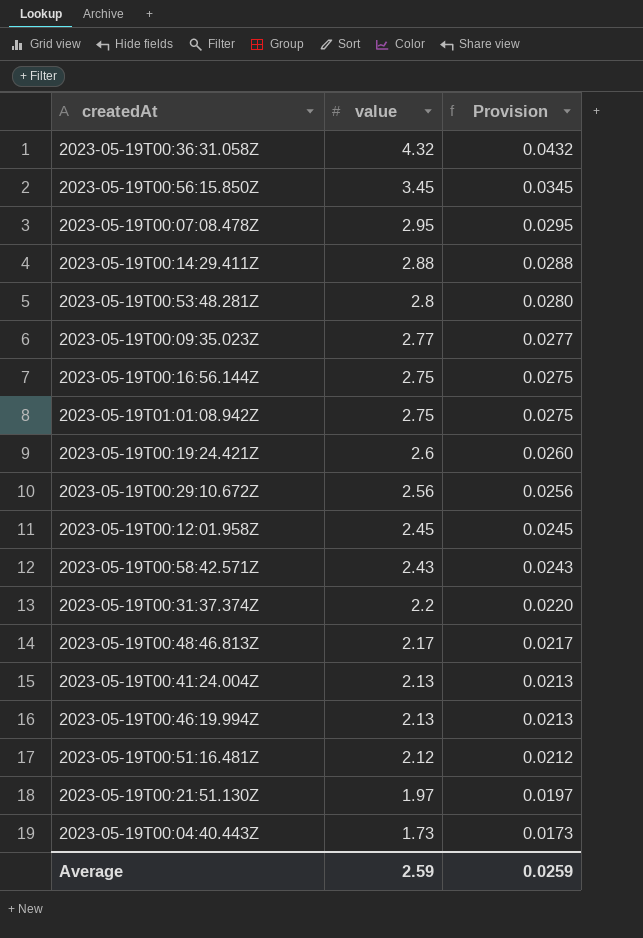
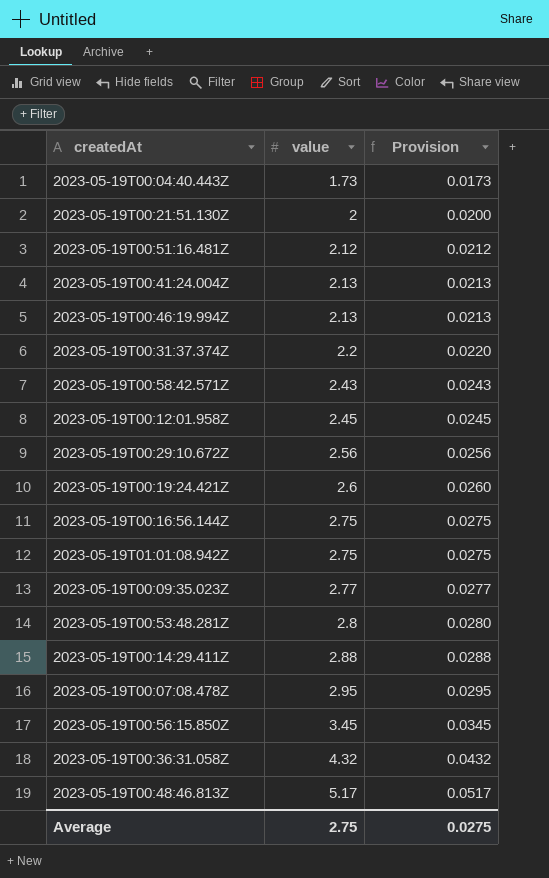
row order: value descending -> value ascending
2023-05-19T00:21:51.130Z | value: 1.97 -> 2
2023-05-19T00:21:51.130Z | Provision: 0.0197 -> 0.0200
2023-05-19T00:48:46.813Z | value: 2.17 -> 5.17
2023-05-19T00:48:46.813Z | Provision: 0.0217 -> 0.0517
Average | value: 2.59 -> 2.75
Average | Provision: 0.0259 -> 0.0275

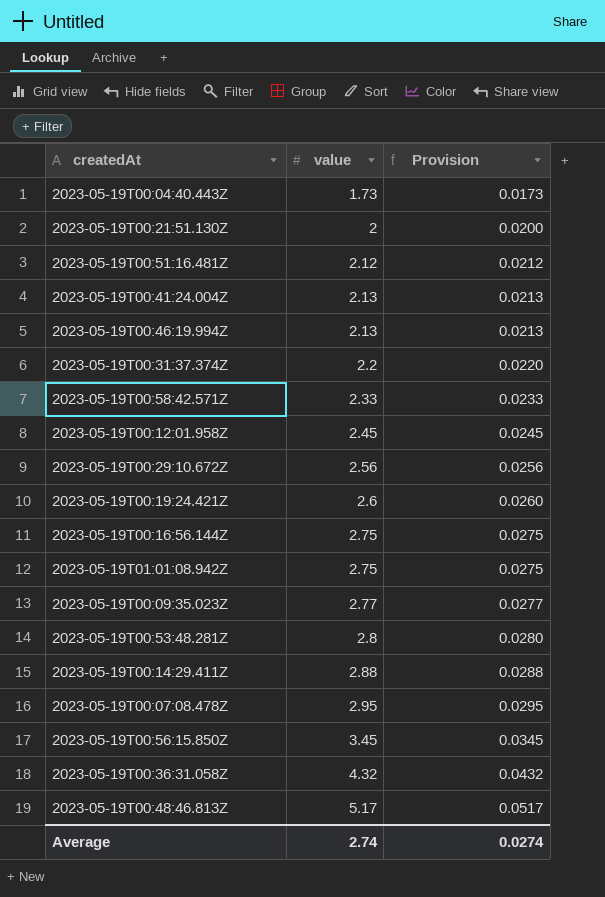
2023-05-19T00:58:42.571Z | value: 2.43 -> 2.33
2023-05-19T00:58:42.571Z | Provision: 0.0243 -> 0.0233
Average | value: 2.75 -> 2.74
Average | Provision: 0.0275 -> 0.0274

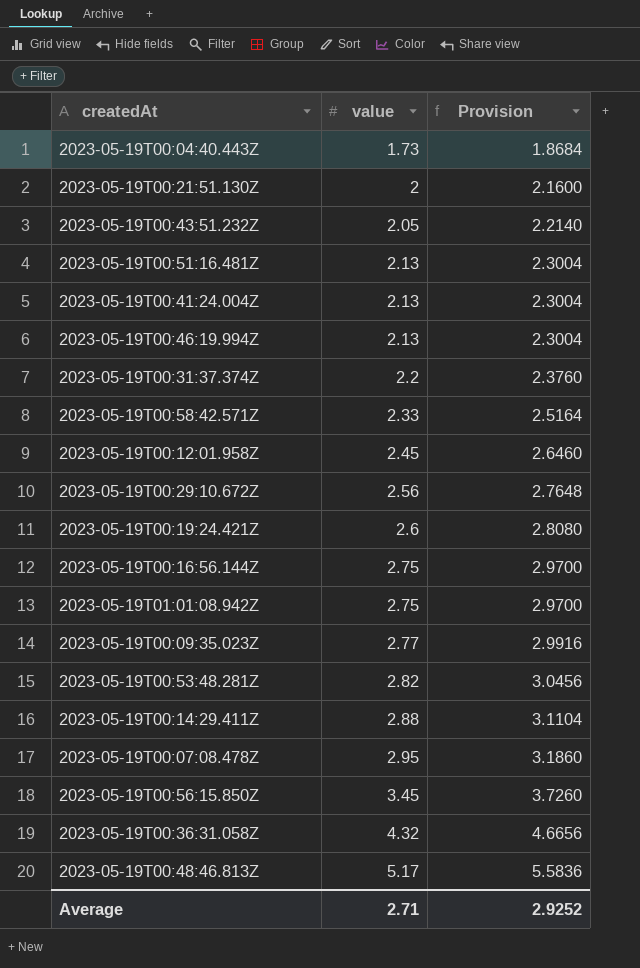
column Provision | formula: [value] * 0.01 -> [value] * 1.08
row 2023-05-19T00:43:51.232Z: none -> 2.05 | 2.2140
2023-05-19T00:51:16.481Z | value: 2.12 -> 2.13
2023-05-19T00:53:48.281Z | value: 2.8 -> 2.82
Average | value: 2.74 -> 2.71
Average | Provision: 0.0274 -> 2.9252

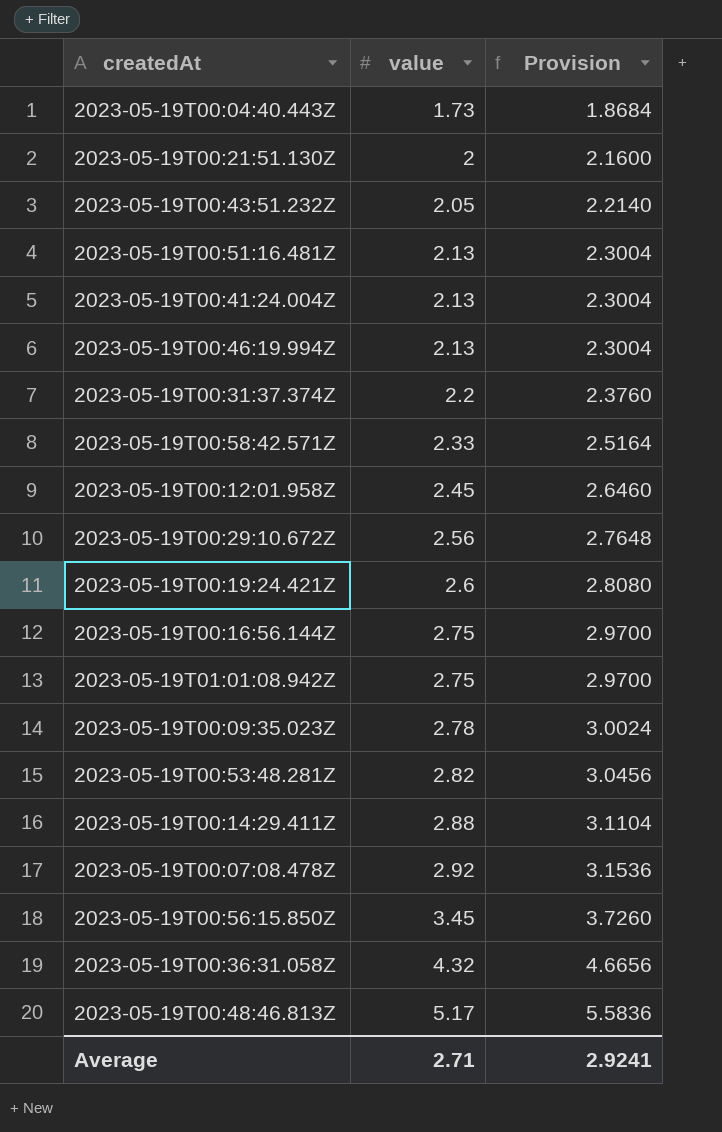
2023-05-19T00:09:35.023Z | value: 2.77 -> 2.78
2023-05-19T00:09:35.023Z | Provision: 2.9916 -> 3.0024
2023-05-19T00:07:08.478Z | value: 2.95 -> 2.92
2023-05-19T00:07:08.478Z | Provision: 3.1860 -> 3.1536
Average | Provision: 2.9252 -> 2.9241

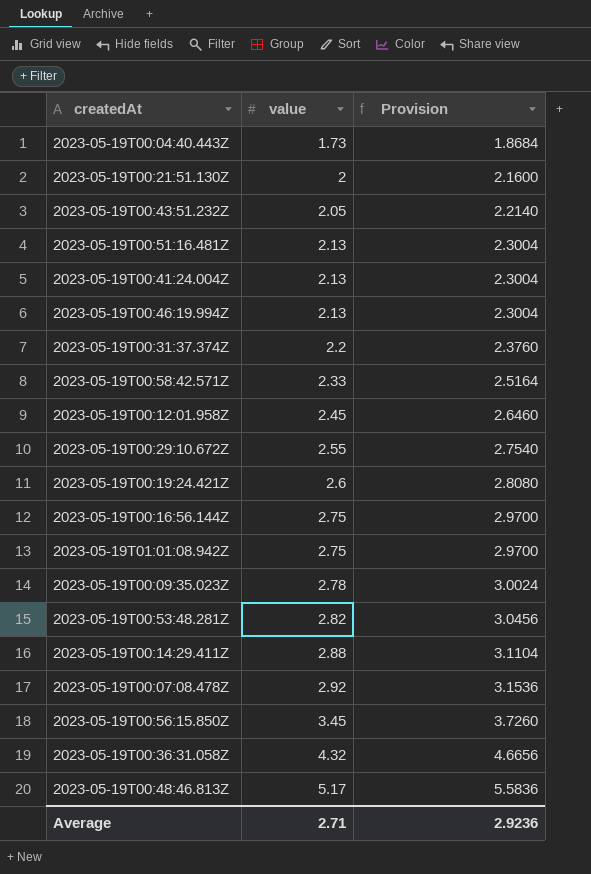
2023-05-19T00:29:10.672Z | value: 2.56 -> 2.55
2023-05-19T00:29:10.672Z | Provision: 2.7648 -> 2.7540
Average | Provision: 2.9241 -> 2.9236

